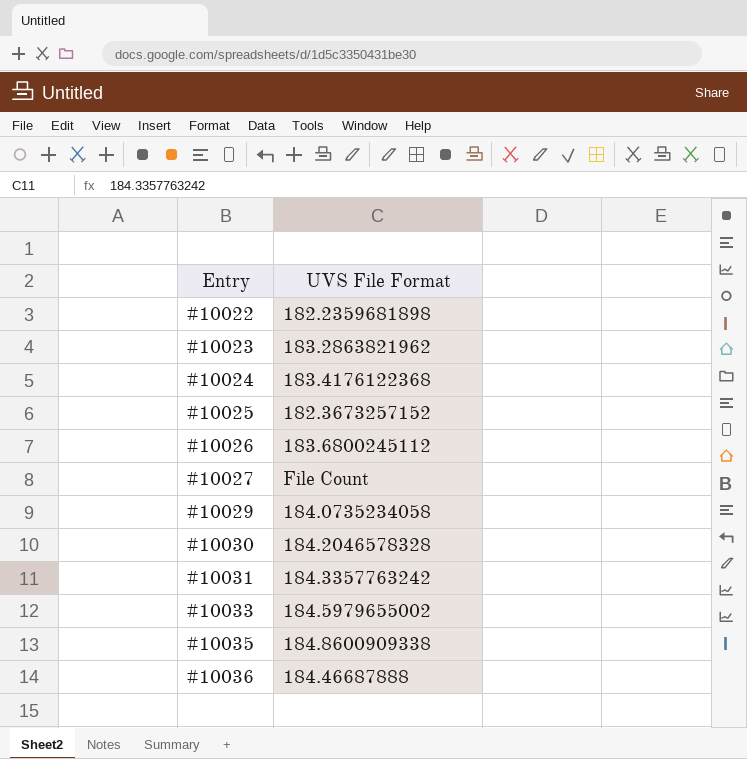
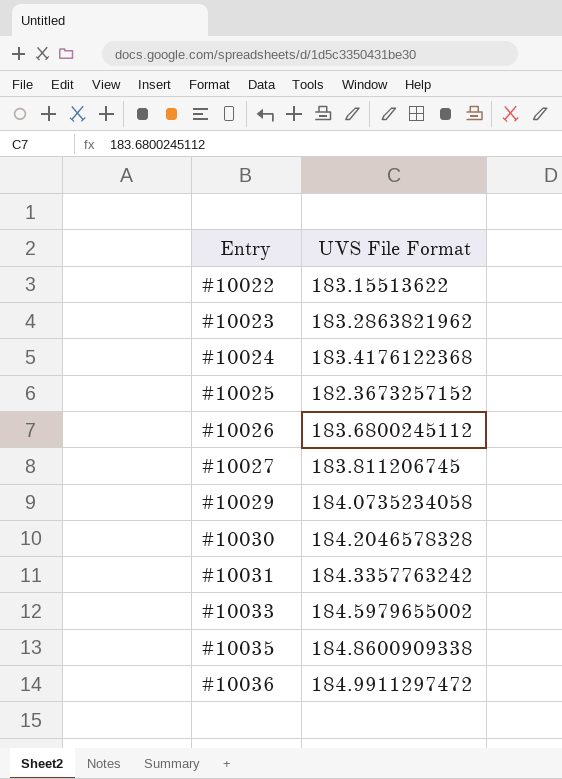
#10022 | UVS File Format: 182.2359681898 -> 183.15513622
#10027 | UVS File Format: File Count -> 183.811206745
#10036 | UVS File Format: 184.46687888 -> 184.9911297472

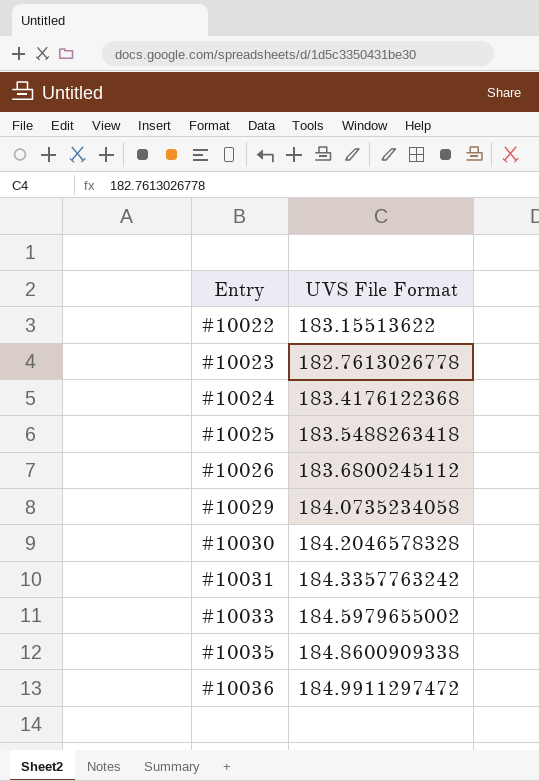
row #10027: 183.811206745 -> none
#10023 | UVS File Format: 183.2863821962 -> 182.7613026778
#10025 | UVS File Format: 182.3673257152 -> 183.5488263418

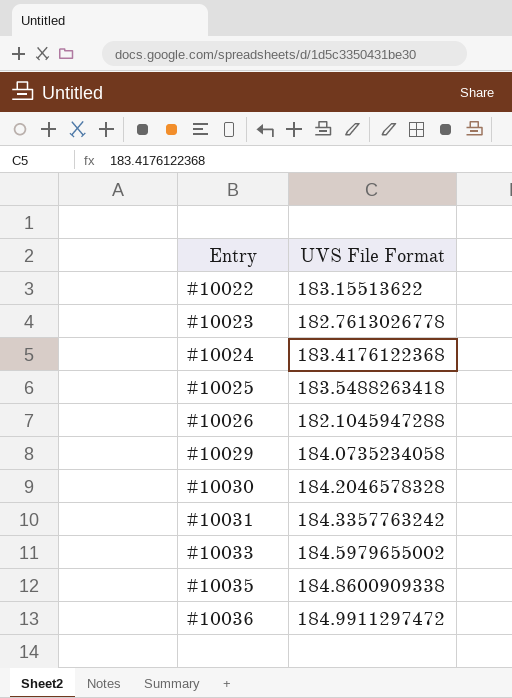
#10026 | UVS File Format: 183.6800245112 -> 182.1045947288

